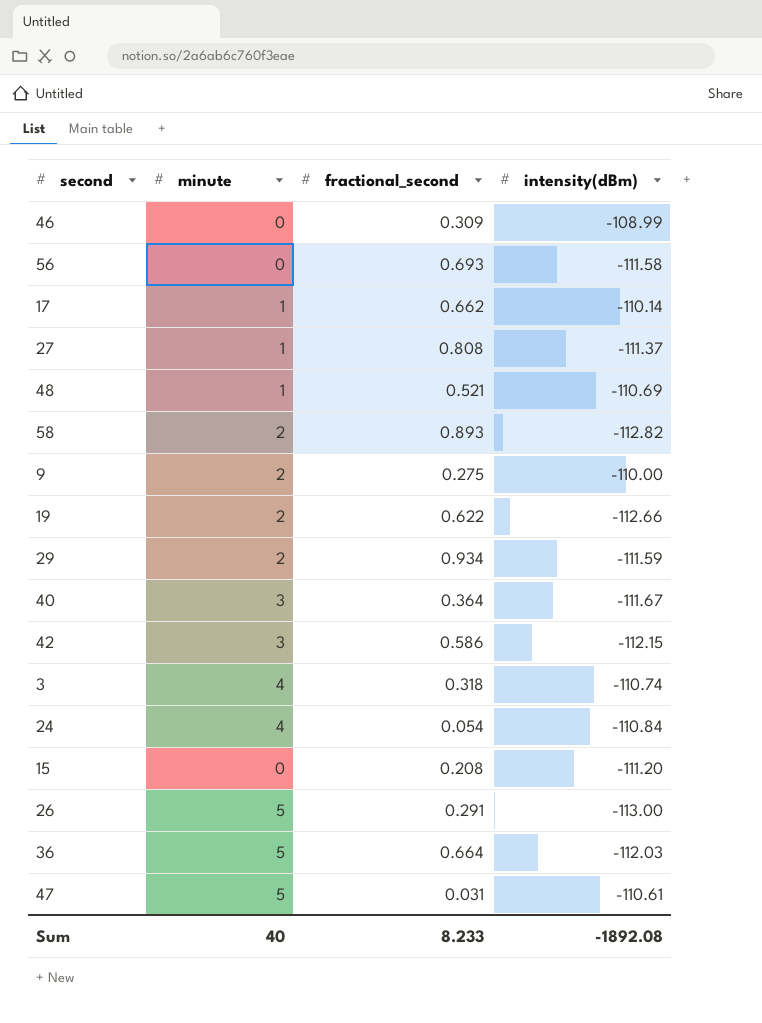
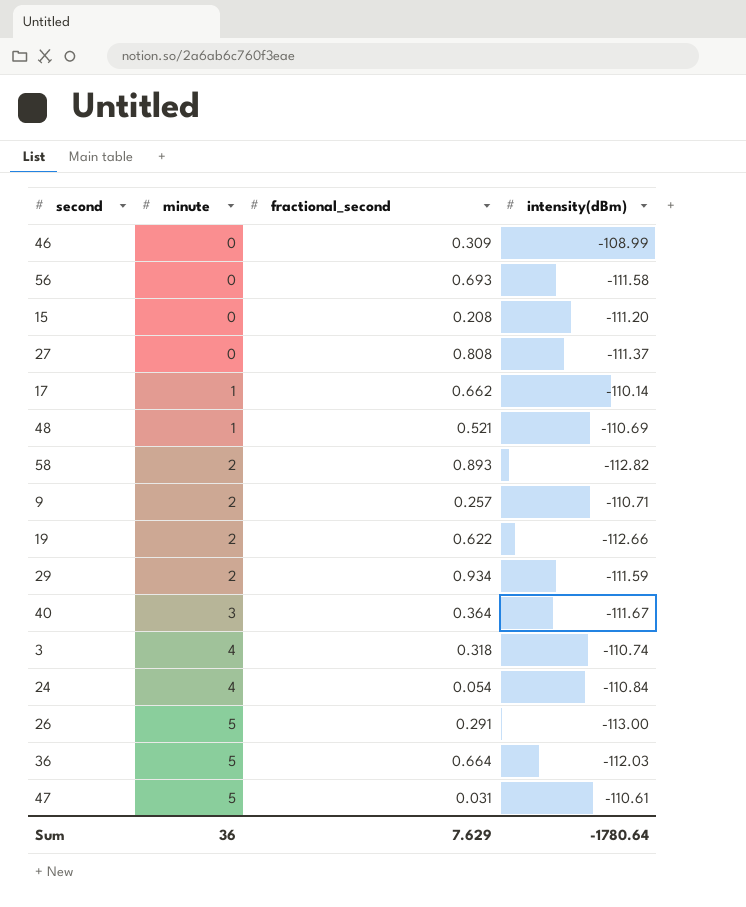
row order: none -> minute ascending
row 42: 3 | 0.586 | -112.15 -> none
27 | minute: 1 -> 0
9 | fractional_second: 0.275 -> 0.257
9 | intensity(dBm): -110.00 -> -110.71
Sum | minute: 40 -> 36
Sum | fractional_second: 8.233 -> 7.629
Sum | intensity(dBm): -1892.08 -> -1780.64

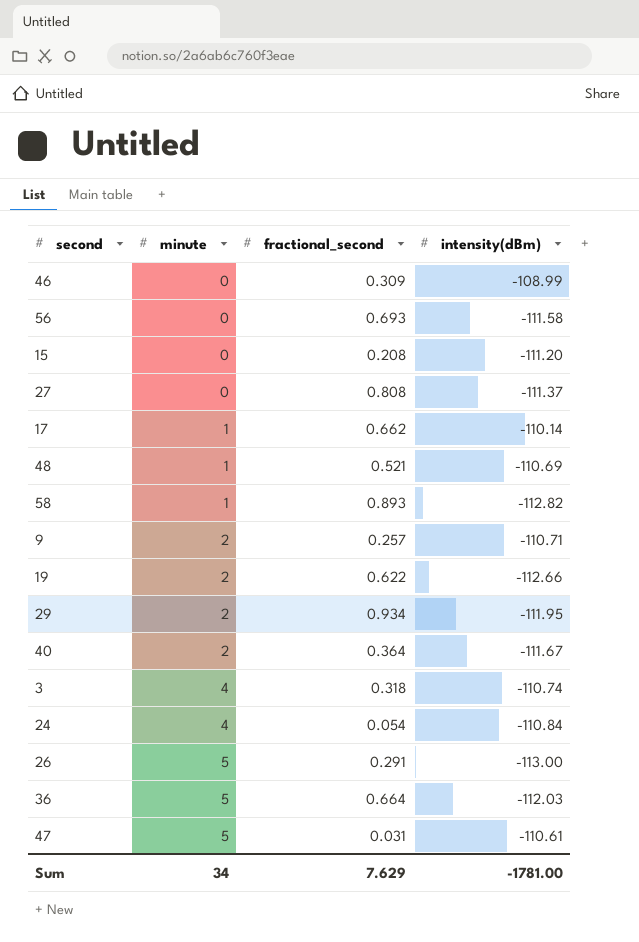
58 | minute: 2 -> 1
29 | intensity(dBm): -111.59 -> -111.95
40 | minute: 3 -> 2
Sum | minute: 36 -> 34
Sum | intensity(dBm): -1780.64 -> -1781.00

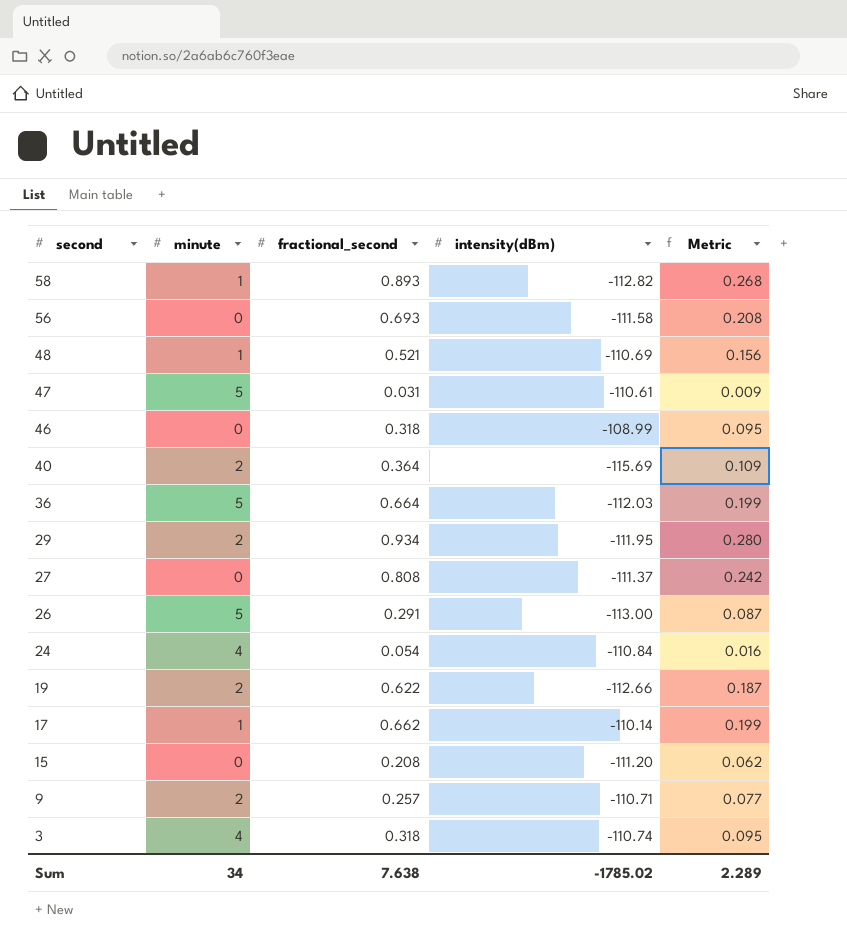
row order: minute ascending -> second descending
column Metric | formula: none -> [fractional_second] * 0.3
46 | fractional_second: 0.309 -> 0.318
40 | intensity(dBm): -111.67 -> -115.69
Sum | fractional_second: 7.629 -> 7.638
Sum | intensity(dBm): -1781.00 -> -1785.02

